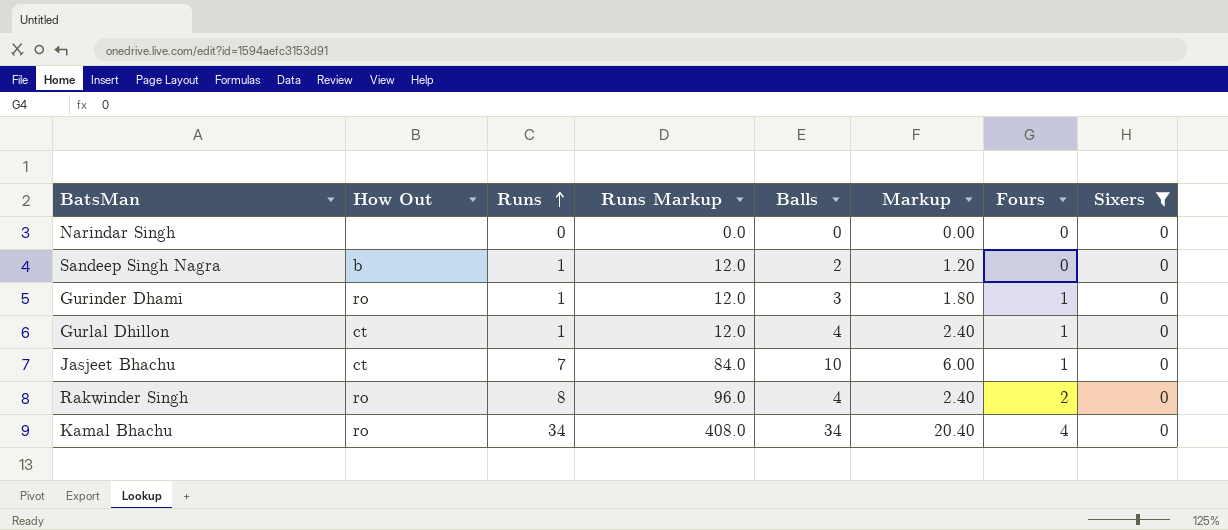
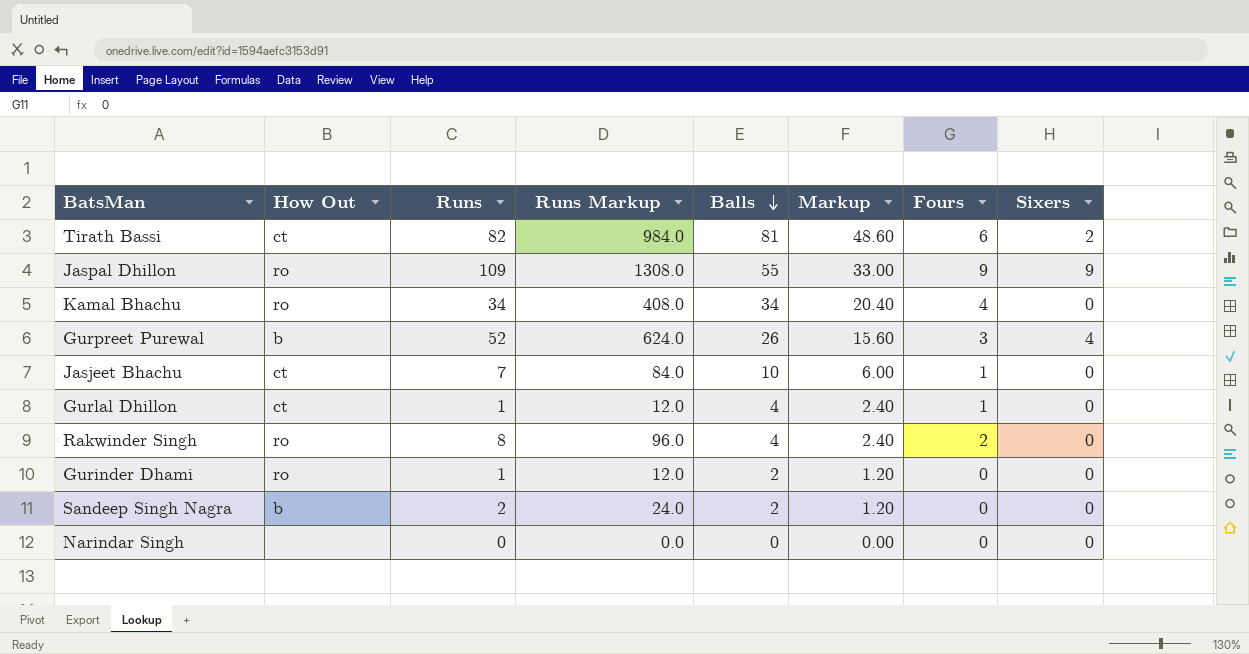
filter: Sixers = 0 -> none
row order: Runs ascending -> Balls descending
Gurinder Dhami | Balls: 3 -> 2
Gurinder Dhami | Markup: 1.80 -> 1.20
Gurinder Dhami | Fours: 1 -> 0
Sandeep Singh Nagra | Runs: 1 -> 2
Sandeep Singh Nagra | Runs Markup: 12.0 -> 24.0

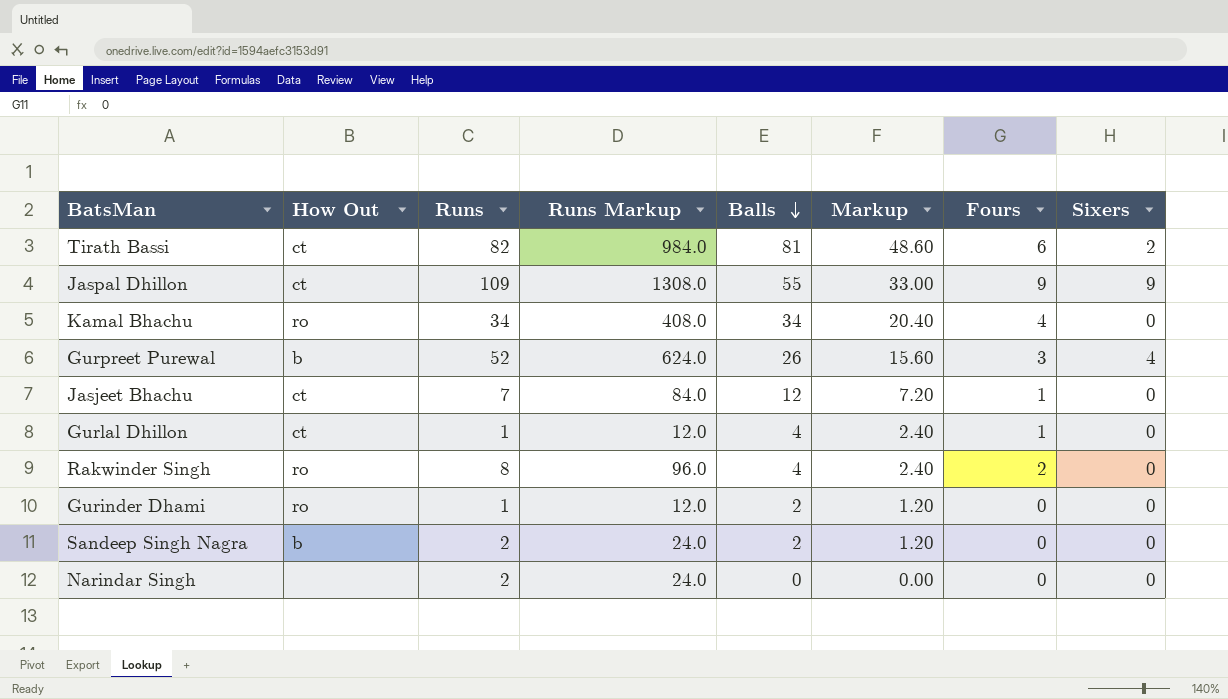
Jaspal Dhillon | How Out: ro -> ct
Jasjeet Bhachu | Balls: 10 -> 12
Jasjeet Bhachu | Markup: 6.00 -> 7.20
Narindar Singh | Runs: 0 -> 2
Narindar Singh | Runs Markup: 0.0 -> 24.0

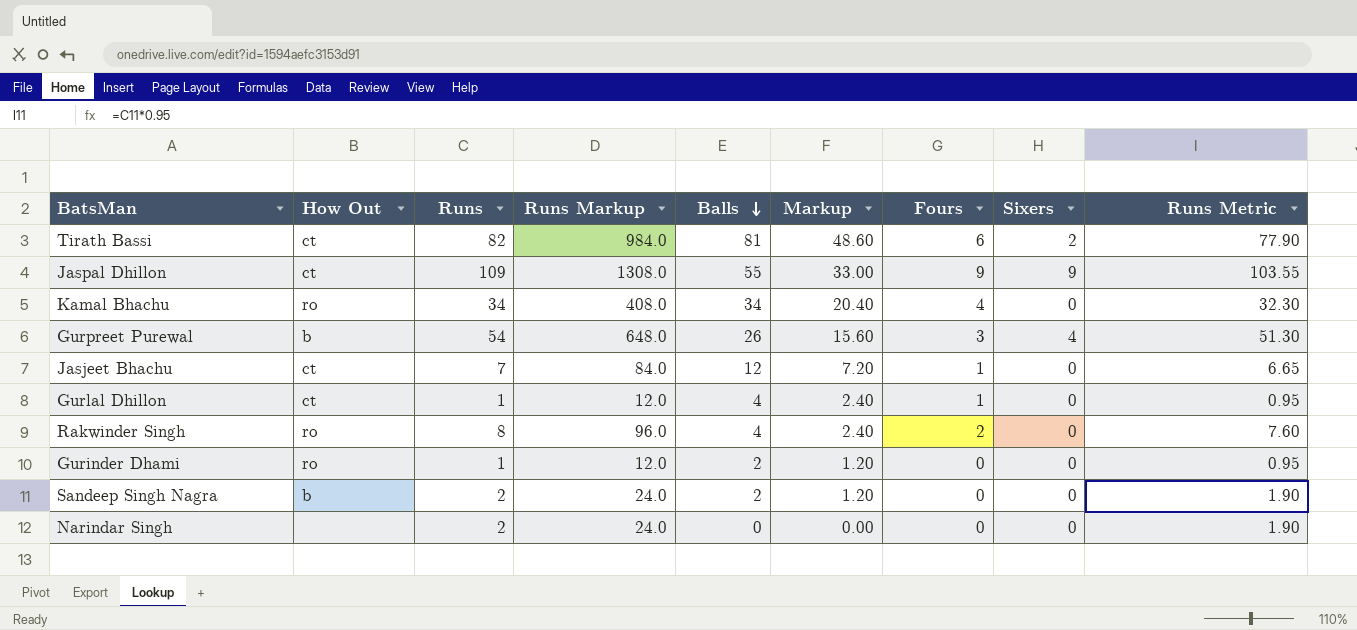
column Runs Metric | formula: none -> [Runs] * 0.95
Gurpreet Purewal | Runs: 52 -> 54
Gurpreet Purewal | Runs Markup: 624.0 -> 648.0

